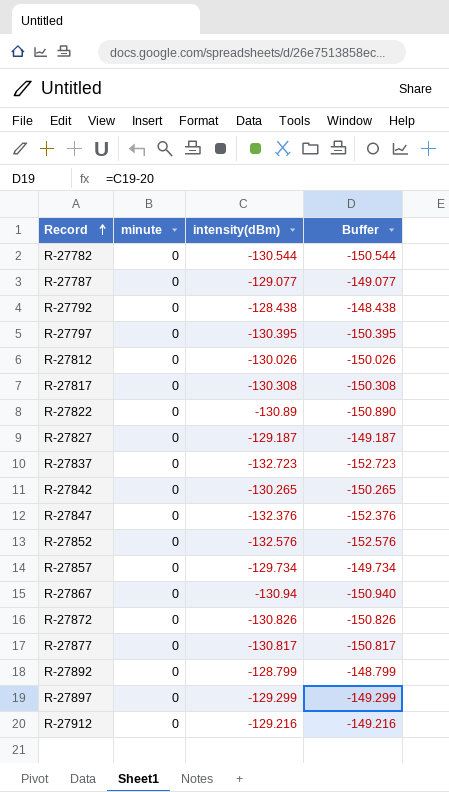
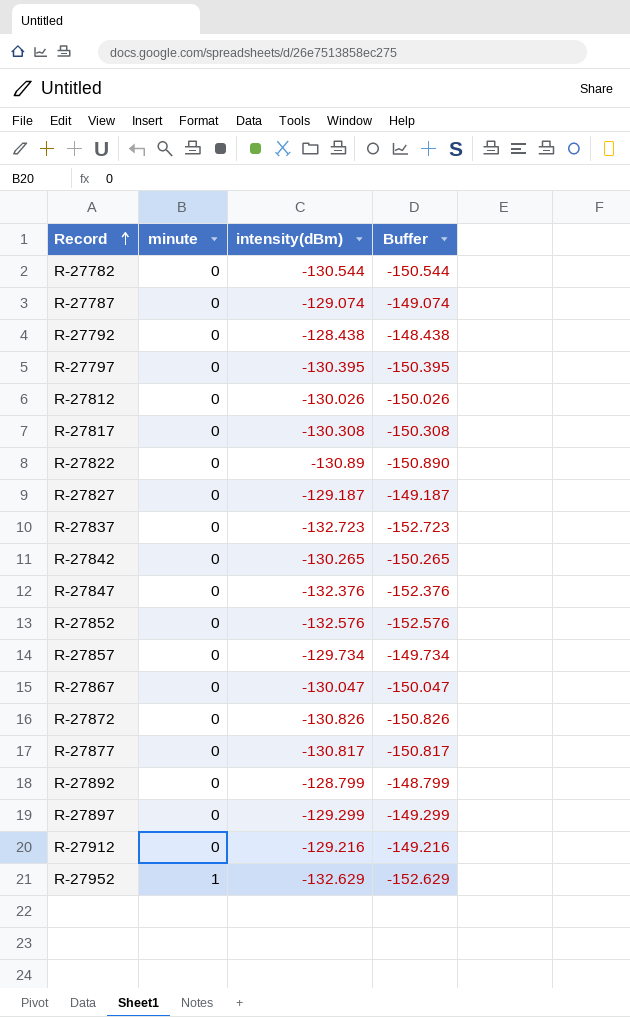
R-27787 | intensity(dBm): -129.077 -> -129.074
R-27787 | Buffer: -149.077 -> -149.074
R-27867 | intensity(dBm): -130.94 -> -130.047
R-27867 | Buffer: -150.940 -> -150.047
row R-27952: none -> 1 | -132.629 | -152.629

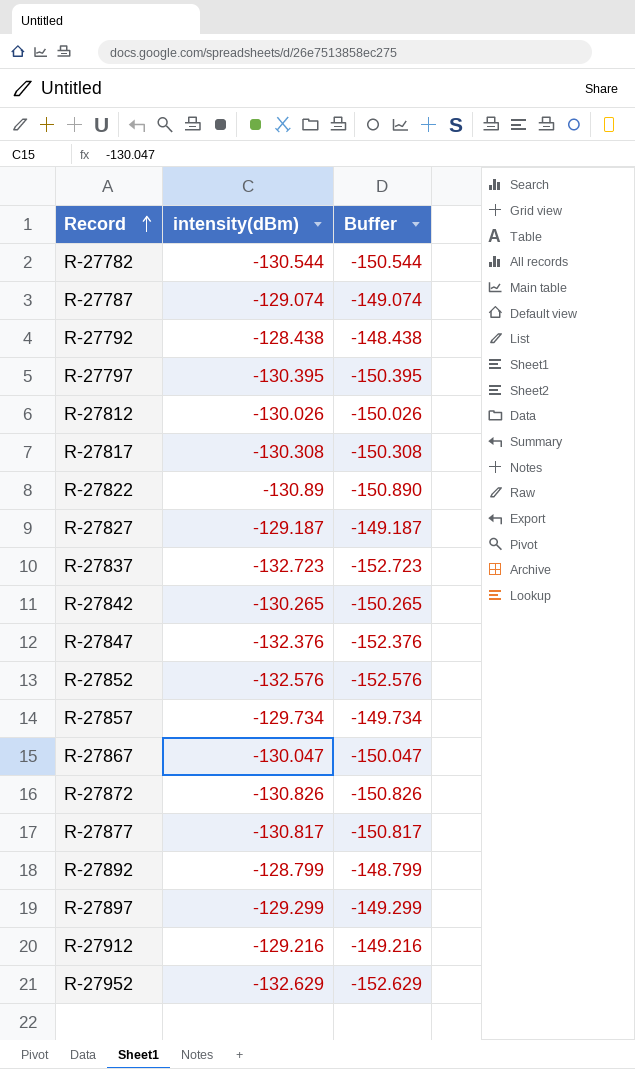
column minute | position: 2 -> none

